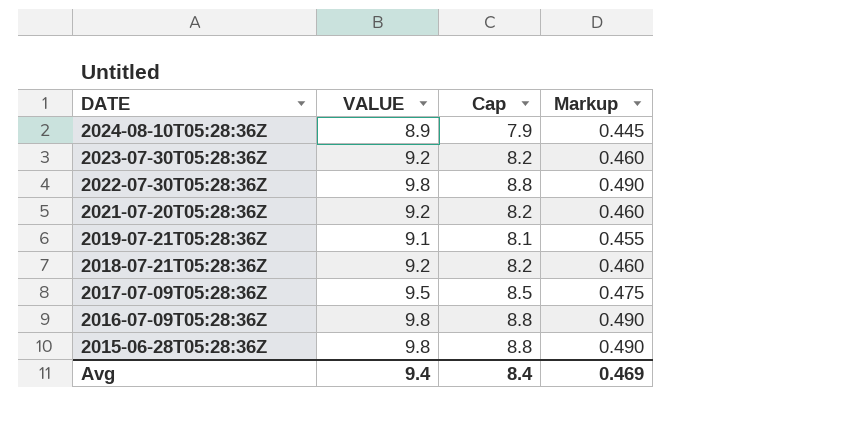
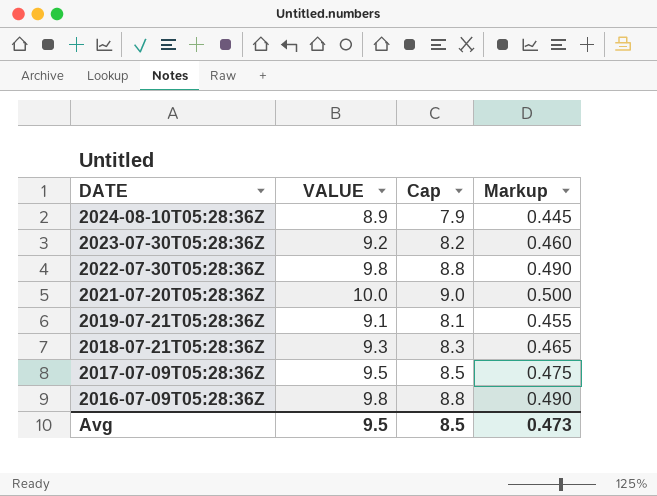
row 2015-06-28T05:28:36Z: 9.8 | 8.8 | 0.490 -> none
2021-07-20T05:28:36Z | VALUE: 9.2 -> 10.0
2021-07-20T05:28:36Z | Cap: 8.2 -> 9.0
2021-07-20T05:28:36Z | Markup: 0.460 -> 0.500
2018-07-21T05:28:36Z | VALUE: 9.2 -> 9.3
2018-07-21T05:28:36Z | Cap: 8.2 -> 8.3
2018-07-21T05:28:36Z | Markup: 0.460 -> 0.465
Avg | VALUE: 9.4 -> 9.5
Avg | Cap: 8.4 -> 8.5
Avg | Markup: 0.469 -> 0.473

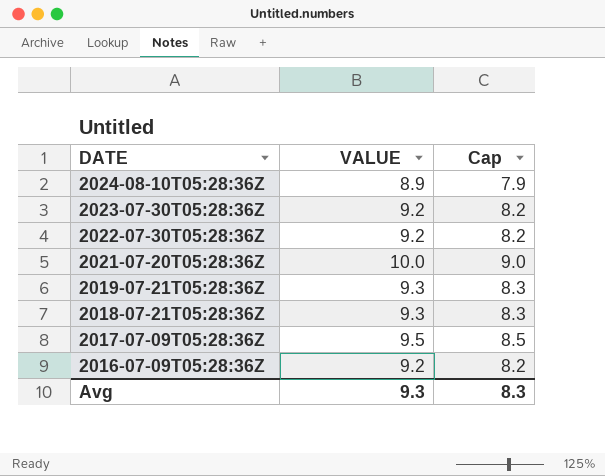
column Markup | formula: [VALUE] * 0.05 -> none
2022-07-30T05:28:36Z | VALUE: 9.8 -> 9.2
2022-07-30T05:28:36Z | Cap: 8.8 -> 8.2
2019-07-21T05:28:36Z | VALUE: 9.1 -> 9.3
2019-07-21T05:28:36Z | Cap: 8.1 -> 8.3
2016-07-09T05:28:36Z | VALUE: 9.8 -> 9.2
2016-07-09T05:28:36Z | Cap: 8.8 -> 8.2
Avg | VALUE: 9.5 -> 9.3
Avg | Cap: 8.5 -> 8.3

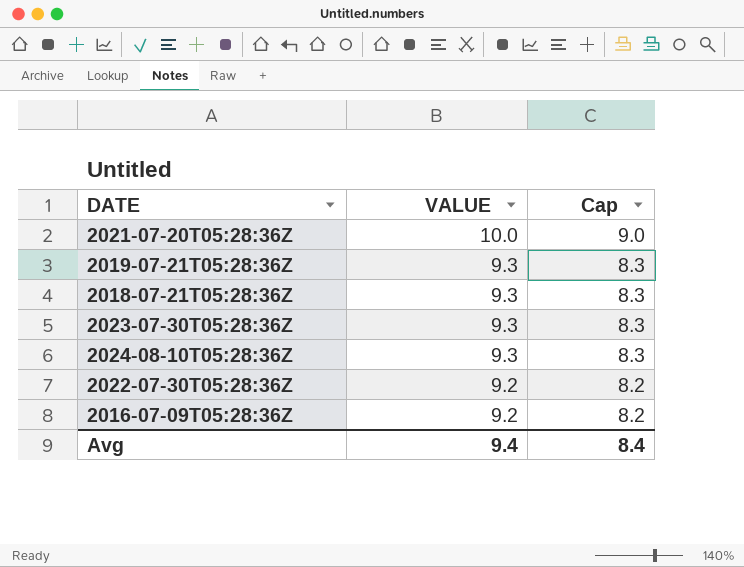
row order: DATE descending -> VALUE descending
row 2017-07-09T05:28:36Z: 9.5 | 8.5 -> none
2023-07-30T05:28:36Z | VALUE: 9.2 -> 9.3
2023-07-30T05:28:36Z | Cap: 8.2 -> 8.3
2024-08-10T05:28:36Z | VALUE: 8.9 -> 9.3
2024-08-10T05:28:36Z | Cap: 7.9 -> 8.3
Avg | VALUE: 9.3 -> 9.4
Avg | Cap: 8.3 -> 8.4

